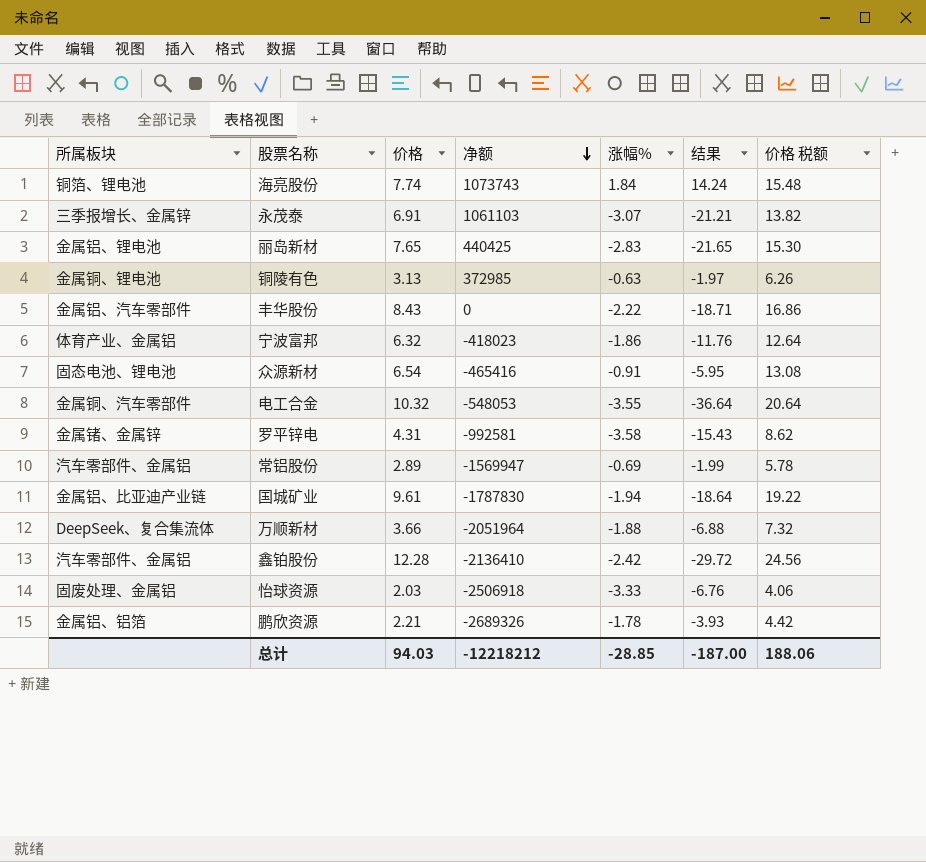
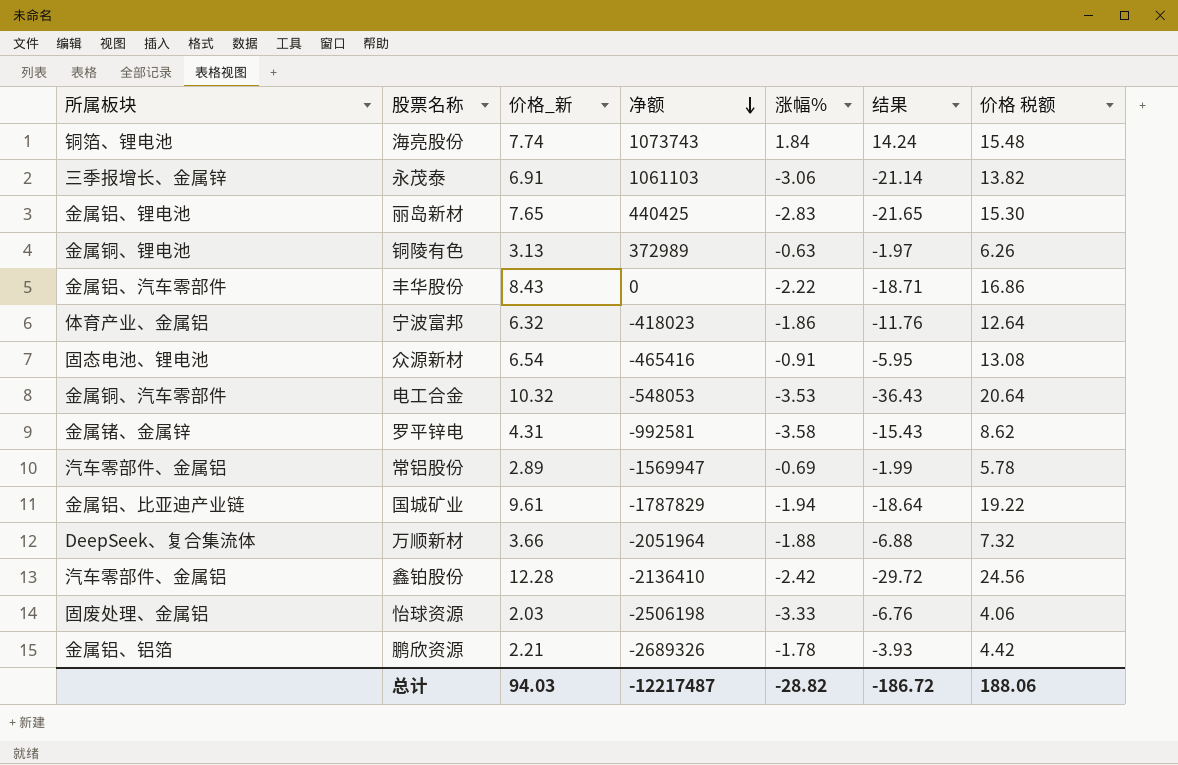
column name: 价格 -> 价格_新
永茂泰 | 涨幅%: -3.07 -> -3.06
永茂泰 | 结果: -21.21 -> -21.14
铜陵有色 | 净额: 372985 -> 372989
电工合金 | 涨幅%: -3.55 -> -3.53
电工合金 | 结果: -36.64 -> -36.43
国城矿业 | 净额: -1787830 -> -1787829
怡球资源 | 净额: -2506918 -> -2506198
总计 | 净额: -12218212 -> -12217487
总计 | 涨幅%: -28.85 -> -28.82
总计 | 结果: -187.00 -> -186.72

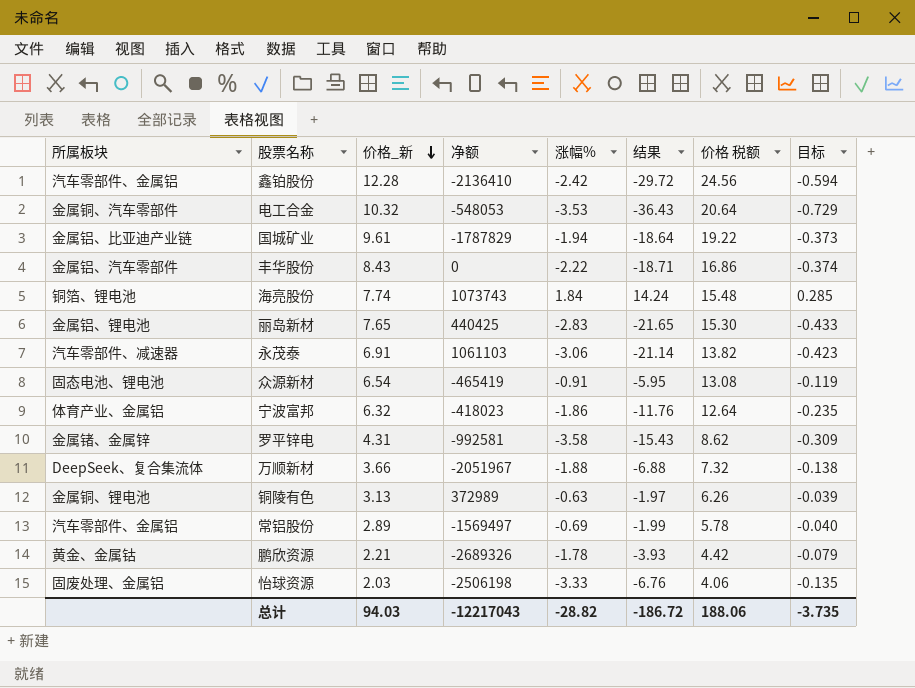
row order: 净额 descending -> 价格_新 descending
column 目标 | formula: none -> [结果] * 0.02
永茂泰 | 所属板块: 三季报增长、金属锌 -> 汽车零部件、减速器
众源新材 | 净额: -465416 -> -465419
万顺新材 | 净额: -2051964 -> -2051967
常铝股份 | 净额: -1569947 -> -1569497
鹏欣资源 | 所属板块: 金属铝、铝箔 -> 黄金、金属钴
总计 | 净额: -12217487 -> -12217043

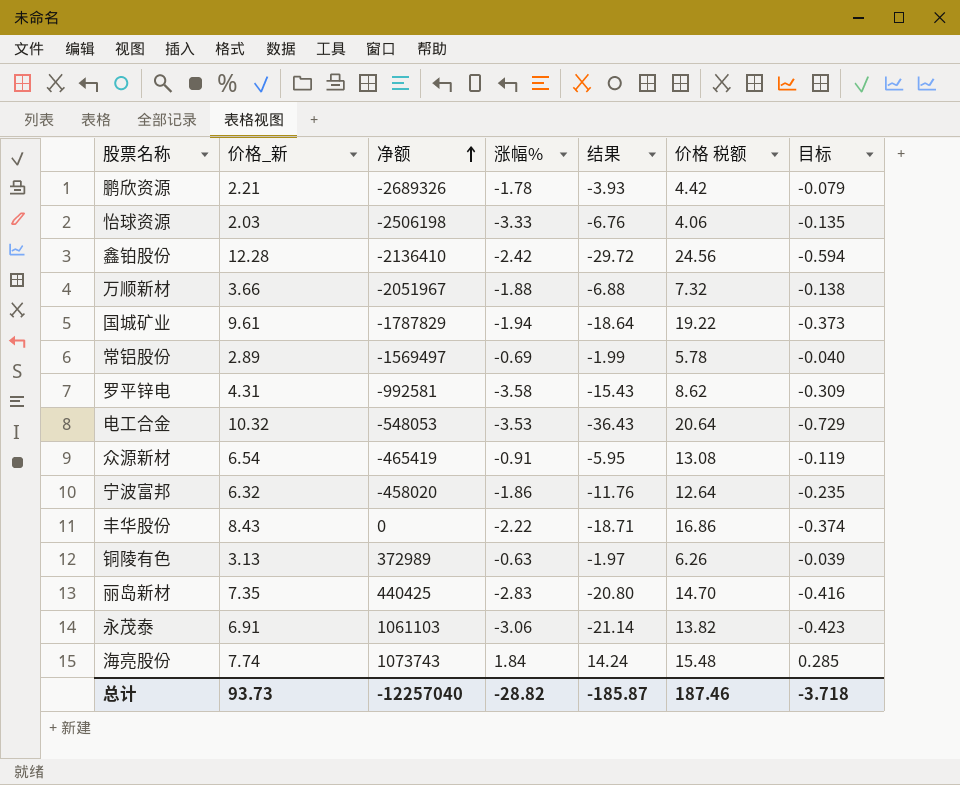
row order: 价格_新 descending -> 净额 ascending
column 所属板块 | position: 1 -> none
宁波富邦 | 净额: -418023 -> -458020
丽岛新材 | 价格_新: 7.65 -> 7.35
丽岛新材 | 结果: -21.65 -> -20.80
丽岛新材 | 价格 税额: 15.30 -> 14.70
丽岛新材 | 目标: -0.433 -> -0.416
总计 | 价格_新: 94.03 -> 93.73
总计 | 净额: -12217043 -> -12257040
总计 | 结果: -186.72 -> -185.87
总计 | 价格 税额: 188.06 -> 187.46
总计 | 目标: -3.735 -> -3.718

